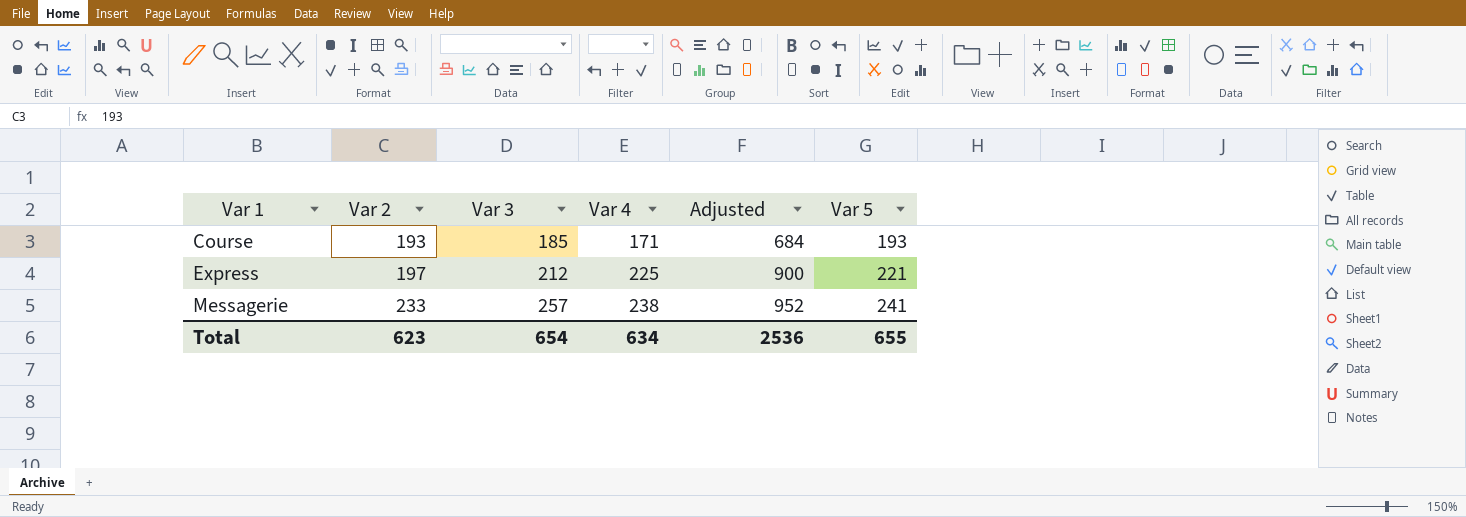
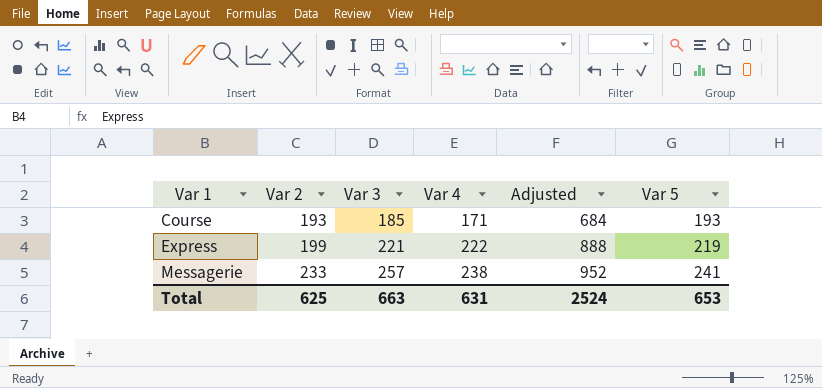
Express | Var 2: 197 -> 199
Express | Var 3: 212 -> 221
Express | Var 4: 225 -> 222
Express | Adjusted: 900 -> 888
Express | Var 5: 221 -> 219
Total | Var 2: 623 -> 625
Total | Var 3: 654 -> 663
Total | Var 4: 634 -> 631
Total | Adjusted: 2536 -> 2524
Total | Var 5: 655 -> 653

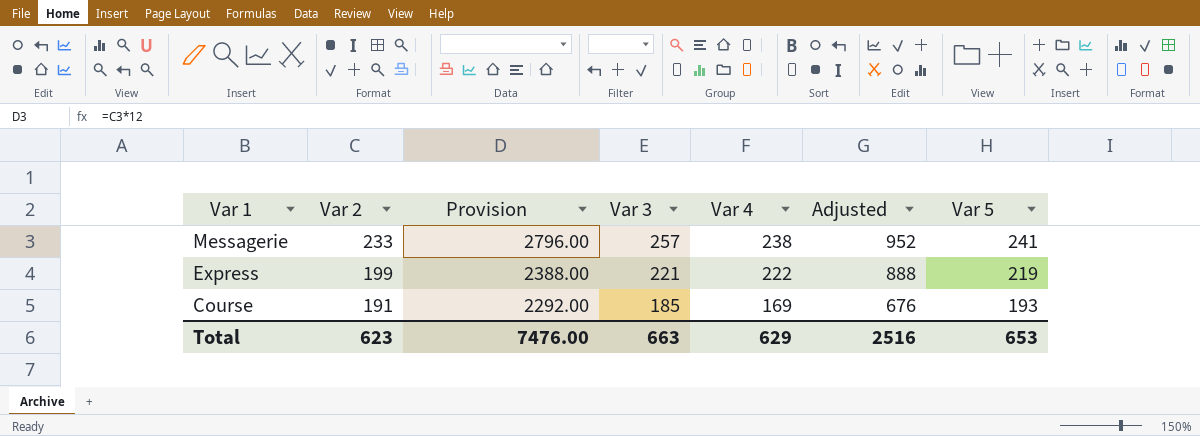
row order: Var 1 ascending -> Var 1 descending
column Provision | formula: none -> [Var 2] * 12
Course | Var 2: 193 -> 191
Course | Var 4: 171 -> 169
Course | Adjusted: 684 -> 676
Total | Var 2: 625 -> 623
Total | Var 4: 631 -> 629
Total | Adjusted: 2524 -> 2516

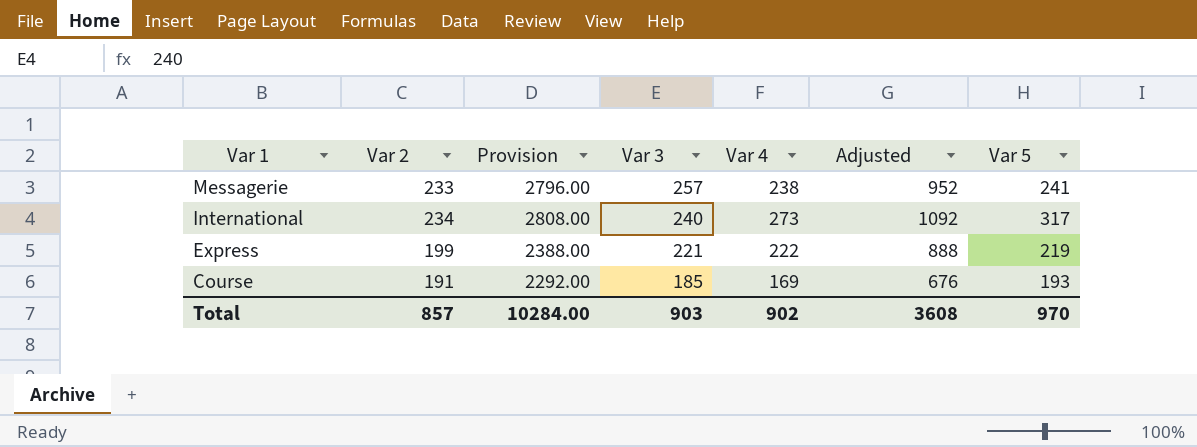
row International: none -> 234 | 2808.00 | 240 | 273 | 1092 | 317
Total | Var 2: 623 -> 857
Total | Provision: 7476.00 -> 10284.00
Total | Var 3: 663 -> 903
Total | Var 4: 629 -> 902
Total | Adjusted: 2516 -> 3608
Total | Var 5: 653 -> 970

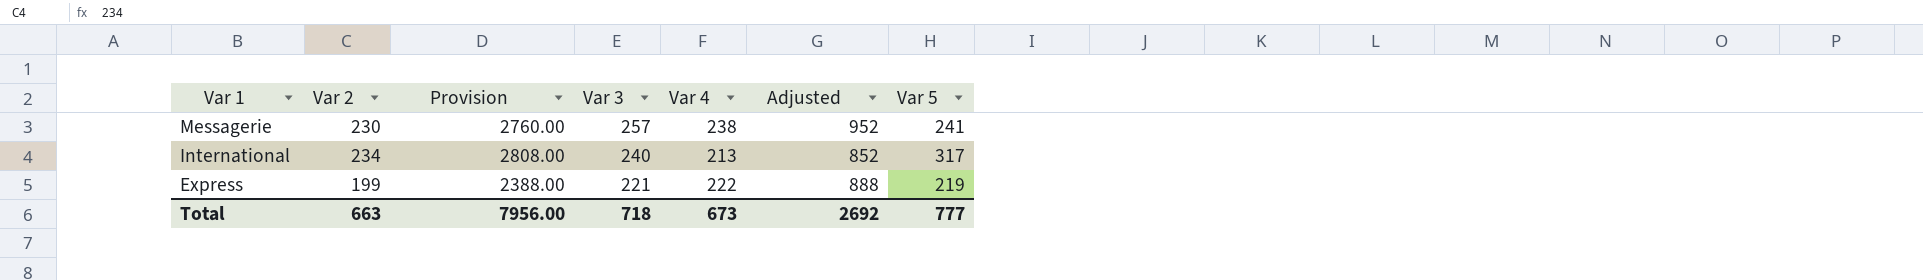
row Course: 191 | 2292.00 | 185 | 169 | 676 | 193 -> none
Messagerie | Var 2: 233 -> 230
Messagerie | Provision: 2796.00 -> 2760.00
International | Var 4: 273 -> 213
International | Adjusted: 1092 -> 852
Total | Var 2: 857 -> 663
Total | Provision: 10284.00 -> 7956.00
Total | Var 3: 903 -> 718
Total | Var 4: 902 -> 673
Total | Adjusted: 3608 -> 2692
Total | Var 5: 970 -> 777

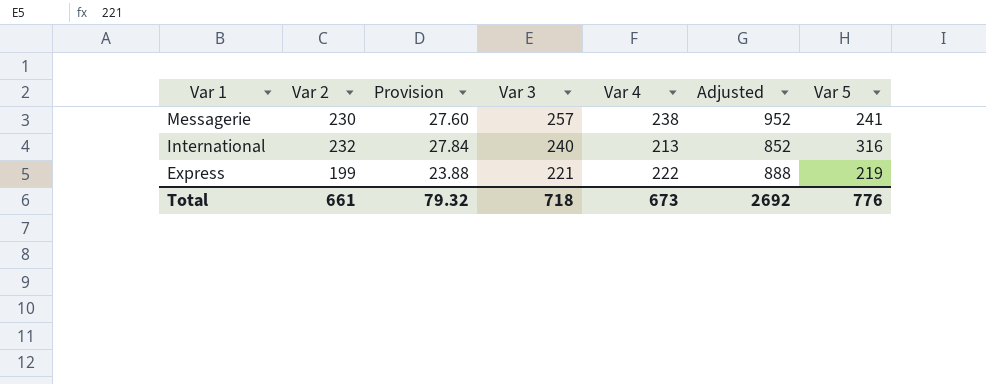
column Provision | formula: [Var 2] * 12 -> [Var 2] * 0.12
International | Var 2: 234 -> 232
International | Var 5: 317 -> 316
Total | Var 2: 663 -> 661
Total | Provision: 7956.00 -> 79.32
Total | Var 5: 777 -> 776

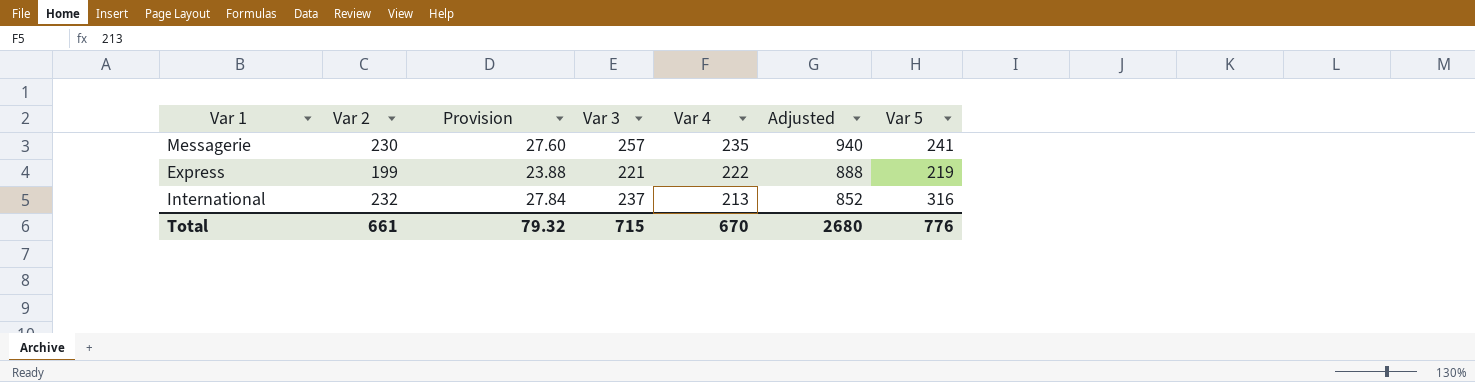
row order: Var 1 descending -> Var 4 descending
Messagerie | Var 4: 238 -> 235
Messagerie | Adjusted: 952 -> 940
International | Var 3: 240 -> 237
Total | Var 3: 718 -> 715
Total | Var 4: 673 -> 670
Total | Adjusted: 2692 -> 2680

